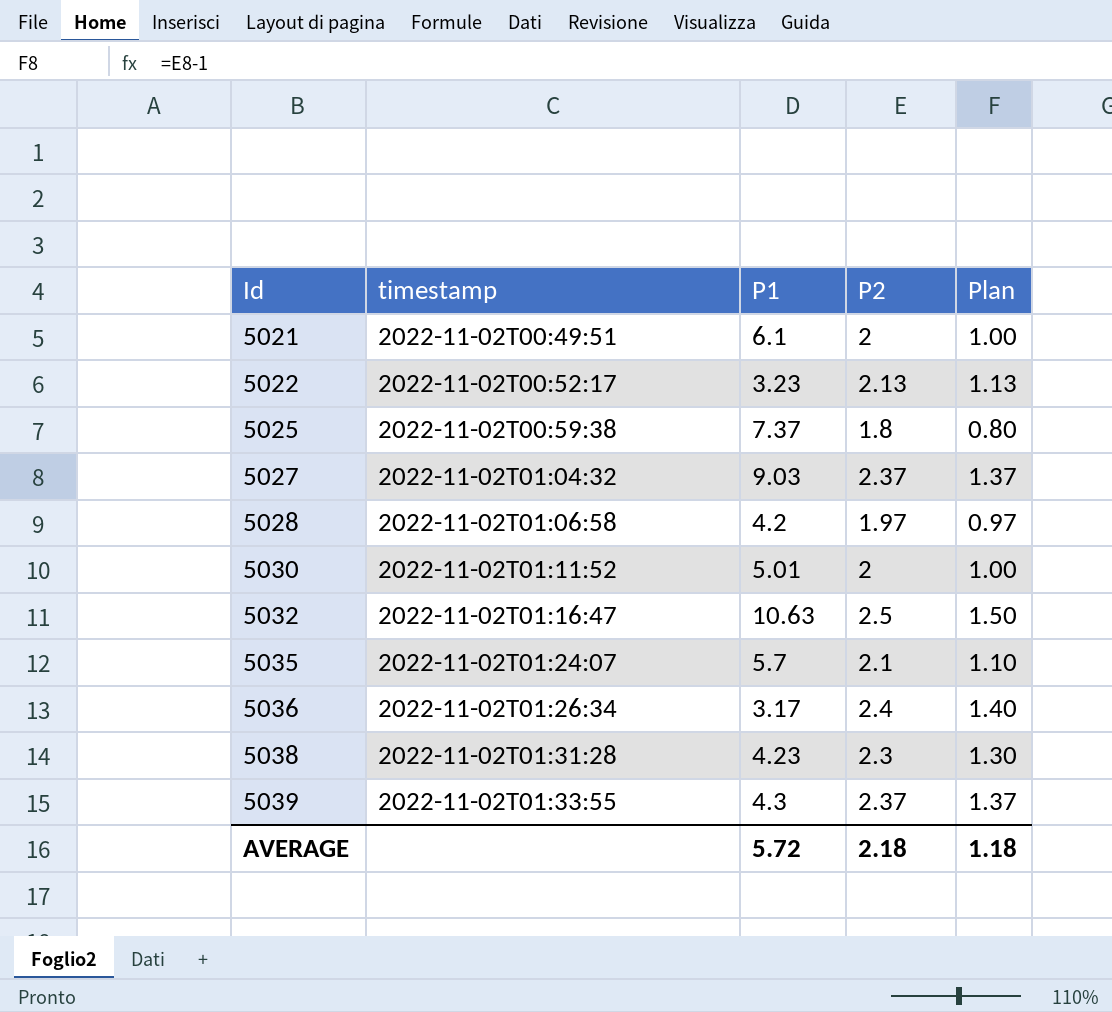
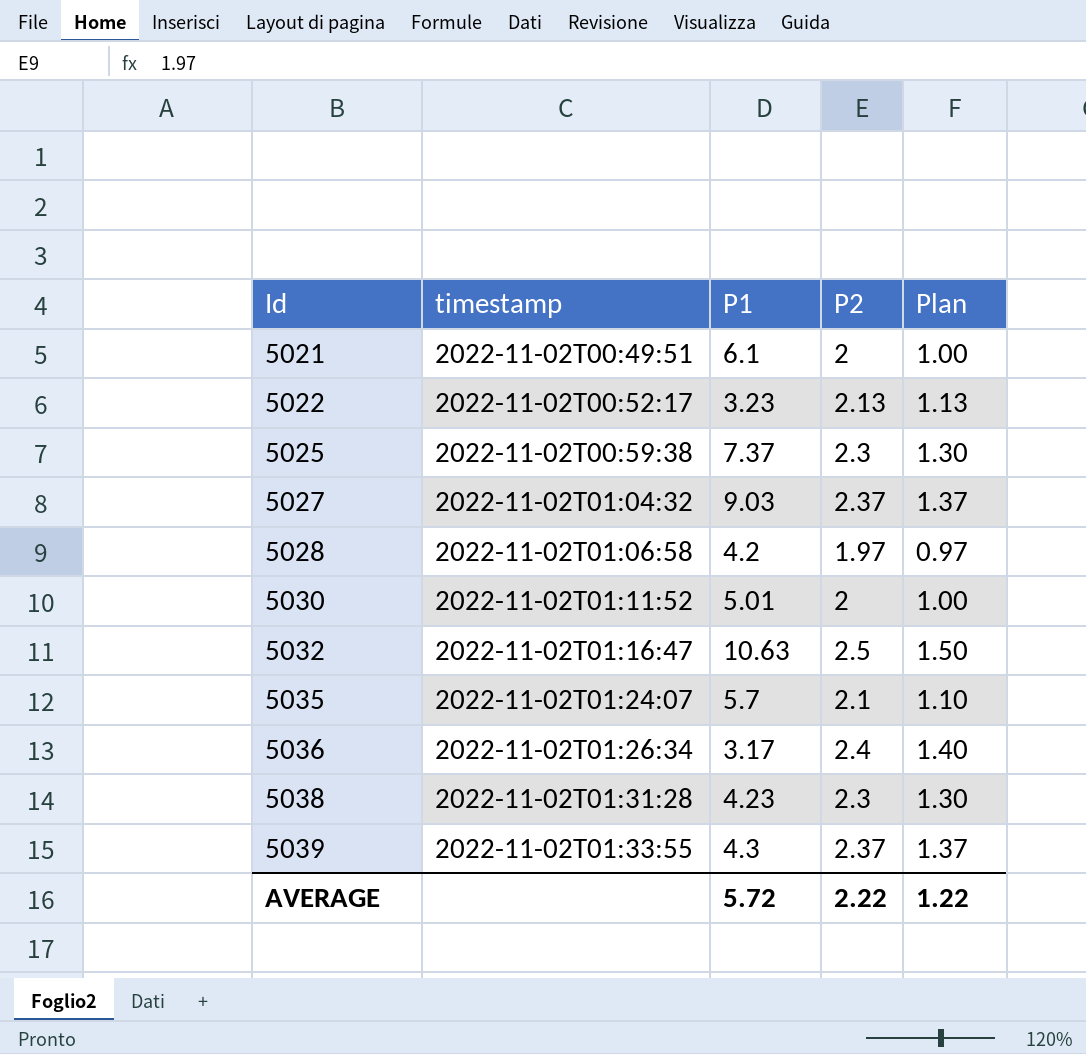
5025 | P2: 1.8 -> 2.3
5025 | Plan: 0.80 -> 1.30
AVERAGE | P2: 2.18 -> 2.22
AVERAGE | Plan: 1.18 -> 1.22

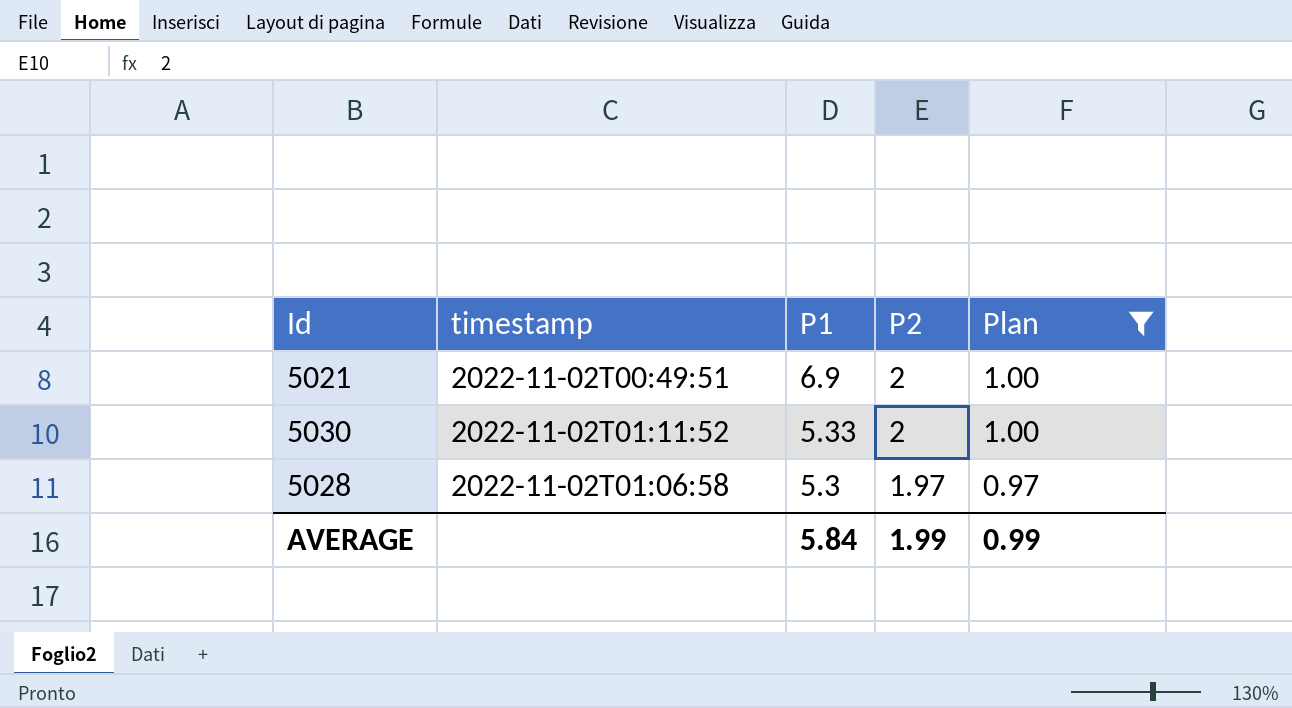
filter: none -> Plan <= 1.00
row order: Id ascending -> P1 descending
5021 | P1: 6.1 -> 6.9
5030 | P1: 5.01 -> 5.33
5028 | P1: 4.2 -> 5.3
AVERAGE | P1: 5.72 -> 5.84
AVERAGE | P2: 2.22 -> 1.99
AVERAGE | Plan: 1.22 -> 0.99

